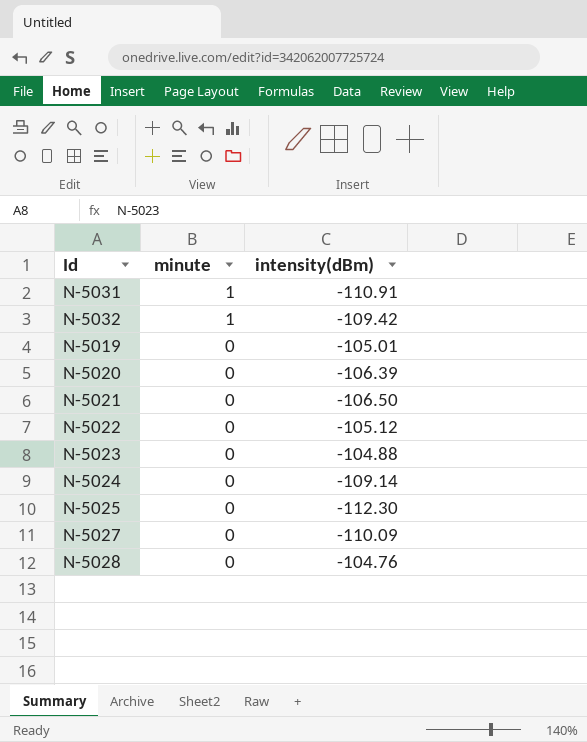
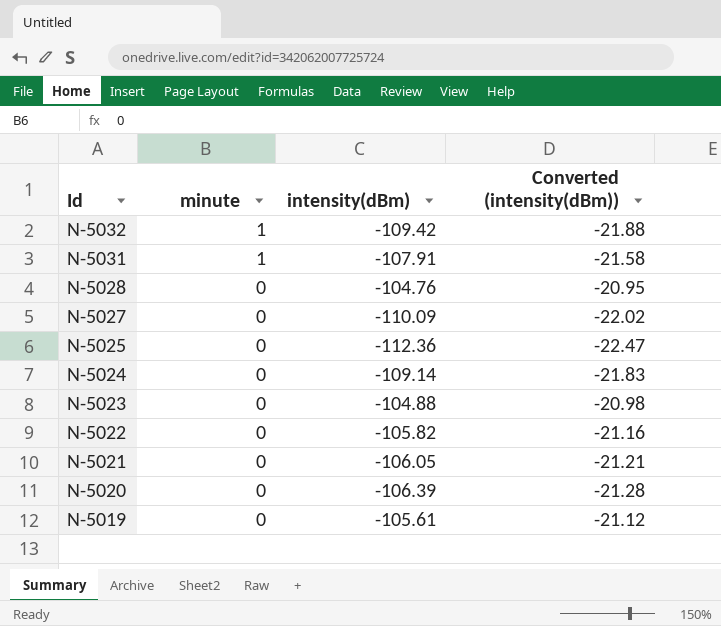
row order: minute descending -> Id descending
column Converted (intensity(dBm)) | formula: none -> [intensity(dBm)] * 0.2
N-5031 | intensity(dBm): -110.91 -> -107.91
N-5025 | intensity(dBm): -112.30 -> -112.36
N-5022 | intensity(dBm): -105.12 -> -105.82
N-5021 | intensity(dBm): -106.50 -> -106.05
N-5019 | intensity(dBm): -105.01 -> -105.61

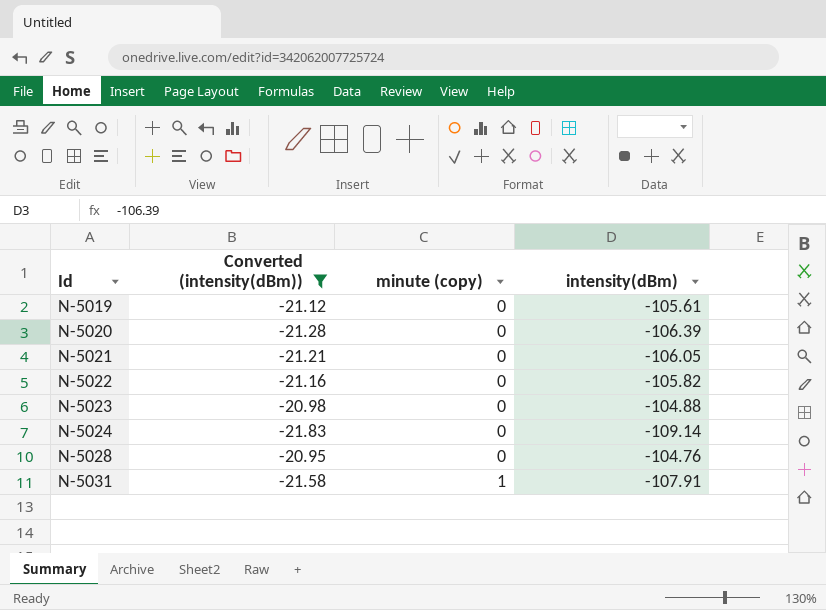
filter: none -> Converted (intensity(dBm)) >= -21.83
row order: Id descending -> Id ascending
column Converted (intensity(dBm)) | position: 4 -> 2
column name: minute -> minute (copy)

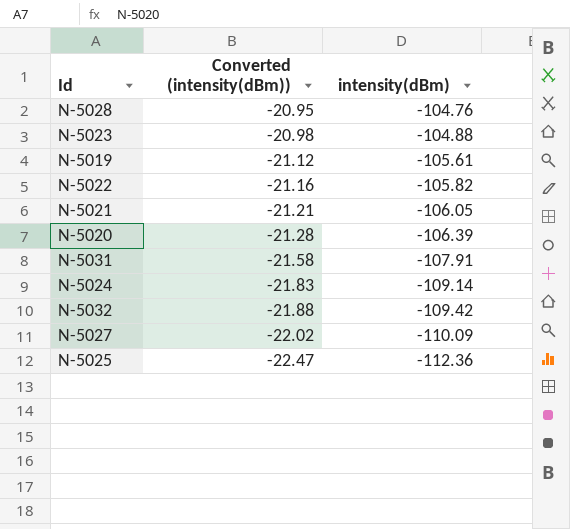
filter: Converted (intensity(dBm)) >= -21.83 -> none
row order: Id ascending -> Converted (intensity(dBm)) descending
column minute (copy) | position: 3 -> none

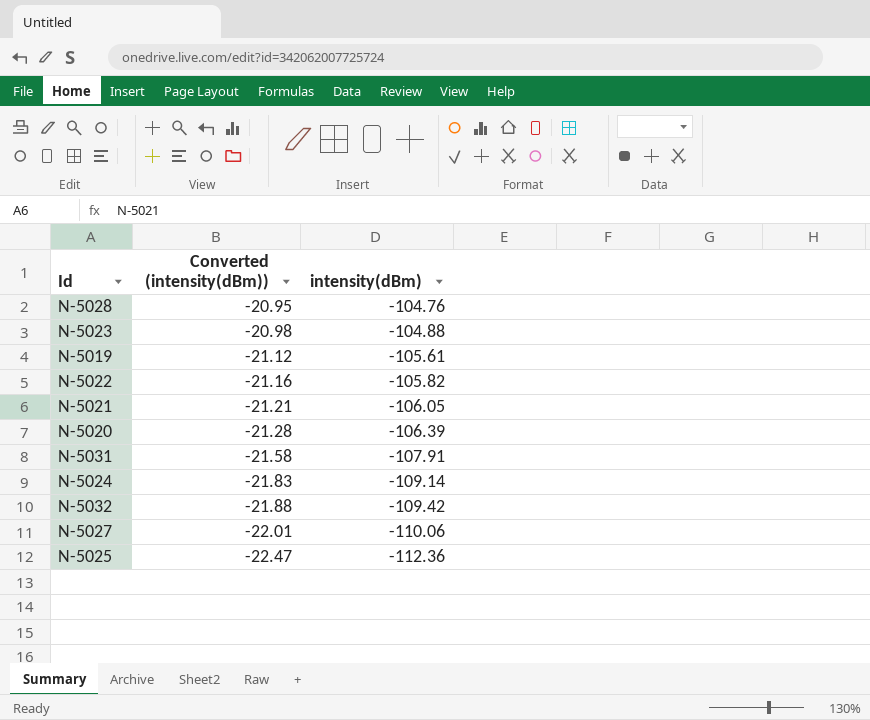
N-5027 | Converted (intensity(dBm)): -22.02 -> -22.01
N-5027 | intensity(dBm): -110.09 -> -110.06

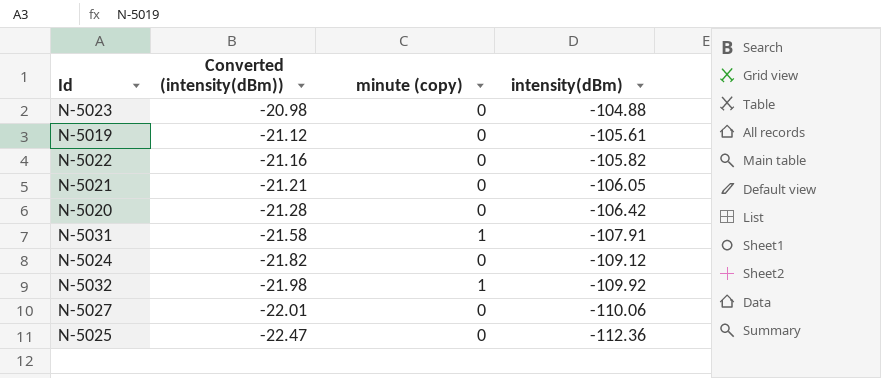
column minute (copy) | position: none -> 3
row N-5028: -20.95 | -104.76 -> none
N-5020 | intensity(dBm): -106.39 -> -106.42
N-5024 | Converted (intensity(dBm)): -21.83 -> -21.82
N-5024 | intensity(dBm): -109.14 -> -109.12
N-5032 | Converted (intensity(dBm)): -21.88 -> -21.98
N-5032 | intensity(dBm): -109.42 -> -109.92

